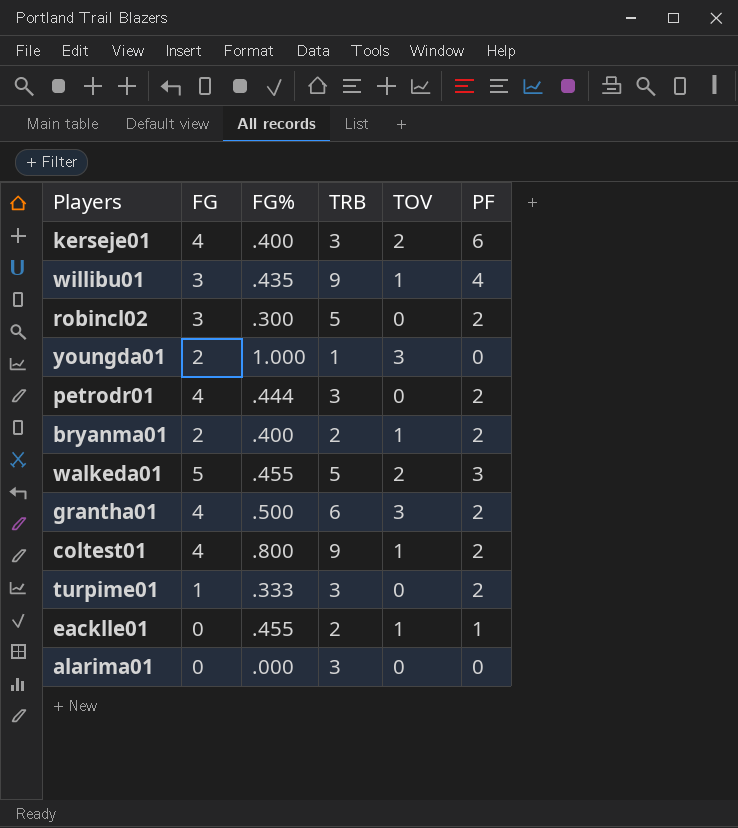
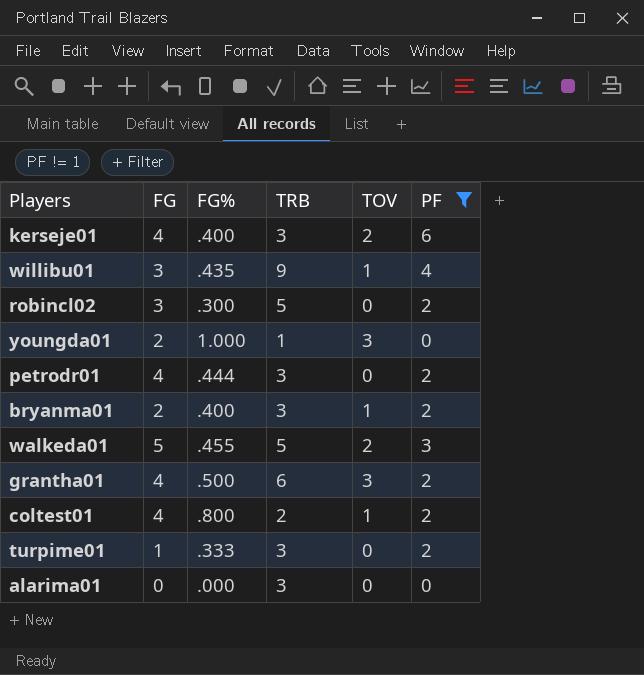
filter: none -> PF != 1
bryanma01 | TRB: 2 -> 3
coltest01 | TRB: 9 -> 2

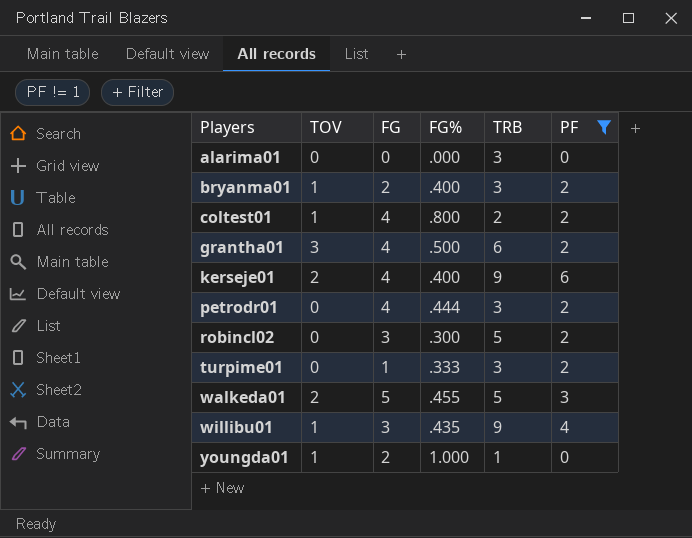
row order: none -> Players ascending
column TOV | position: 5 -> 2
kerseje01 | TRB: 3 -> 9
youngda01 | TOV: 3 -> 1

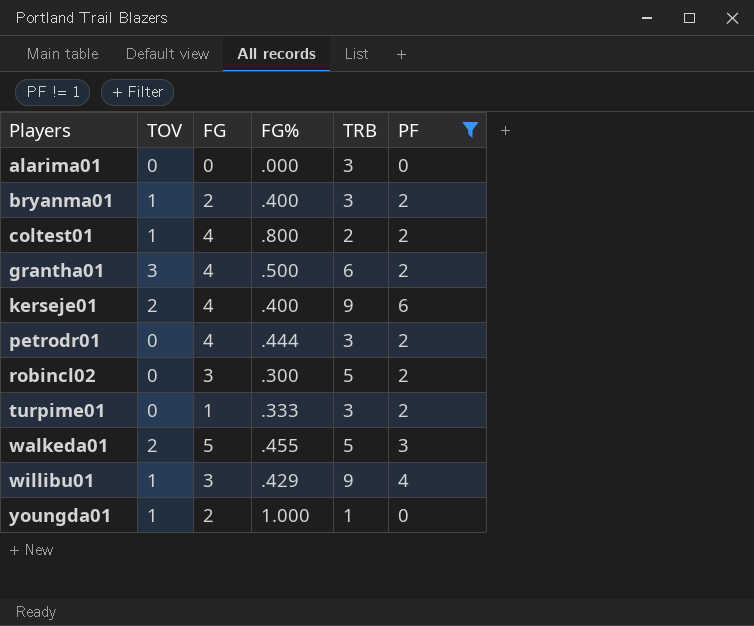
willibu01 | FG%: .435 -> .429

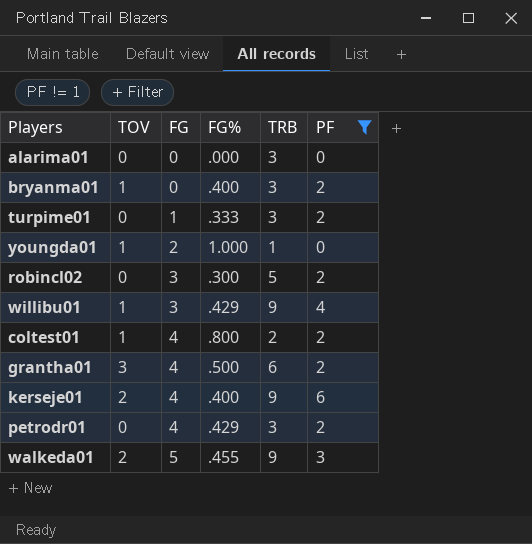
row order: Players ascending -> FG ascending
bryanma01 | FG: 2 -> 0
petrodr01 | FG%: .444 -> .429
walkeda01 | TRB: 5 -> 9

